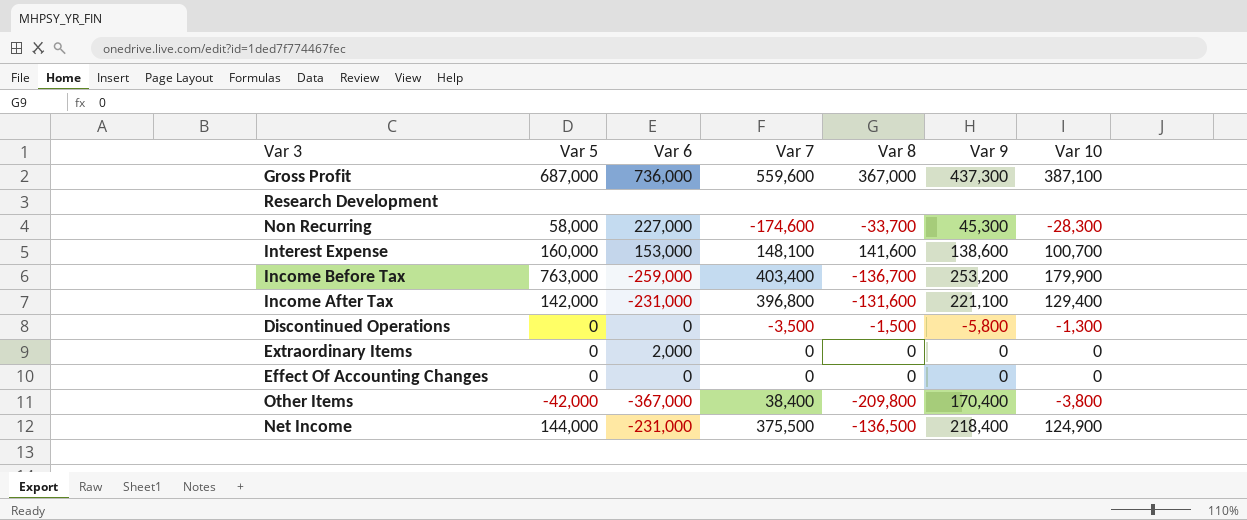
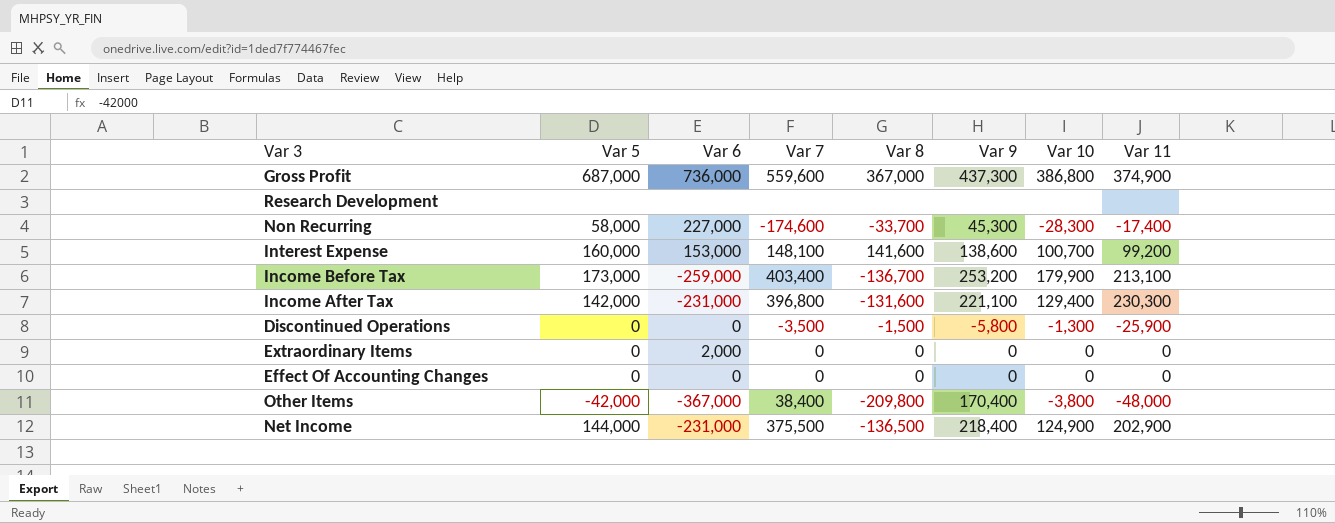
column Var 11 | position: none -> 8
Gross Profit | Var 10: 387,100 -> 386,800
Income Before Tax | Var 5: 763,000 -> 173,000

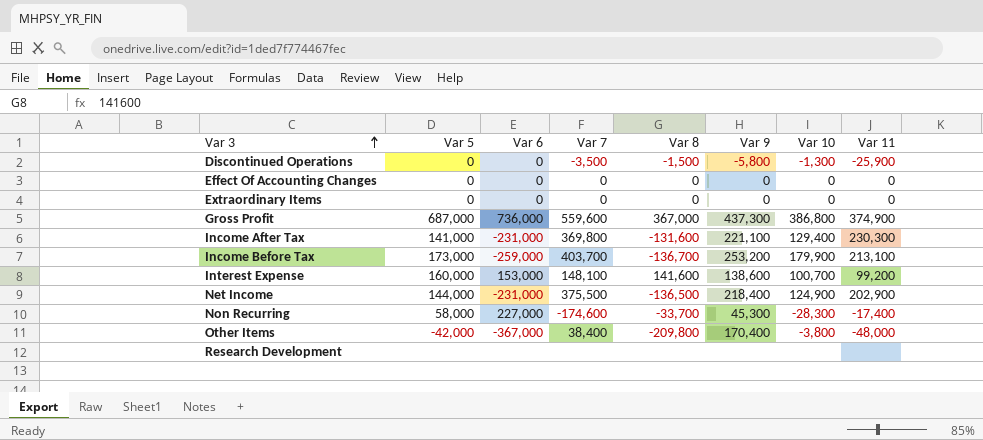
row order: none -> Var 3 ascending
Extraordinary Items | Var 6: 2,000 -> 0
Income After Tax | Var 5: 142,000 -> 141,000
Income After Tax | Var 7: 396,800 -> 369,800
Income Before Tax | Var 7: 403,400 -> 403,700

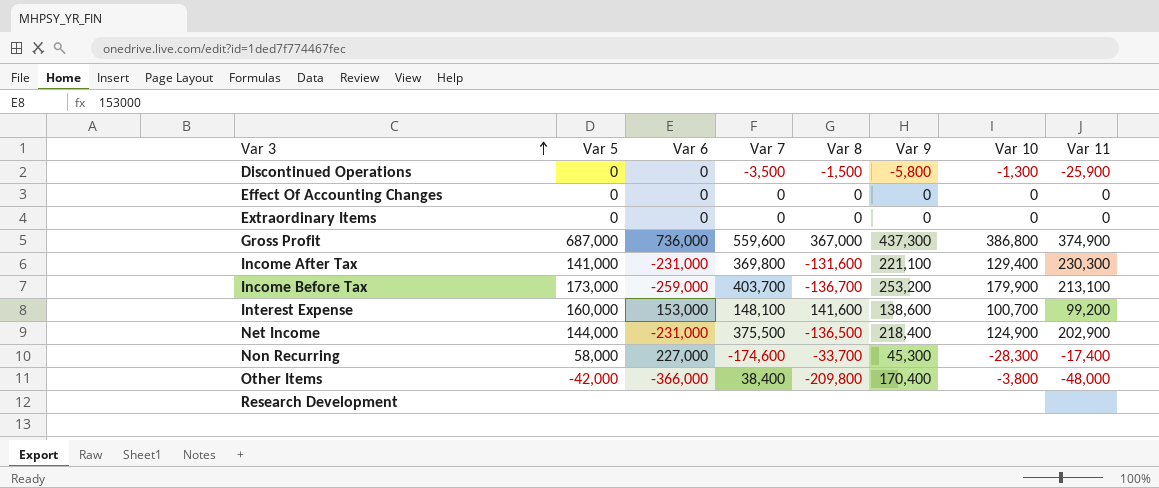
Other Items | Var 6: -367,000 -> -366,000

